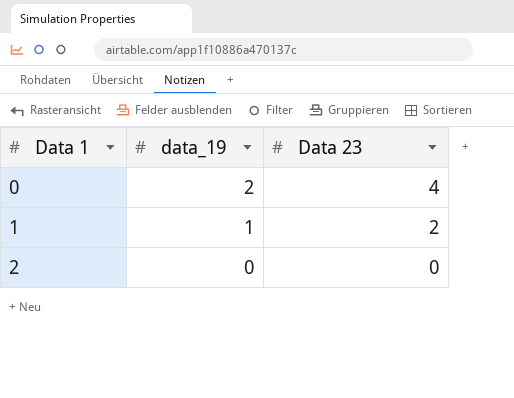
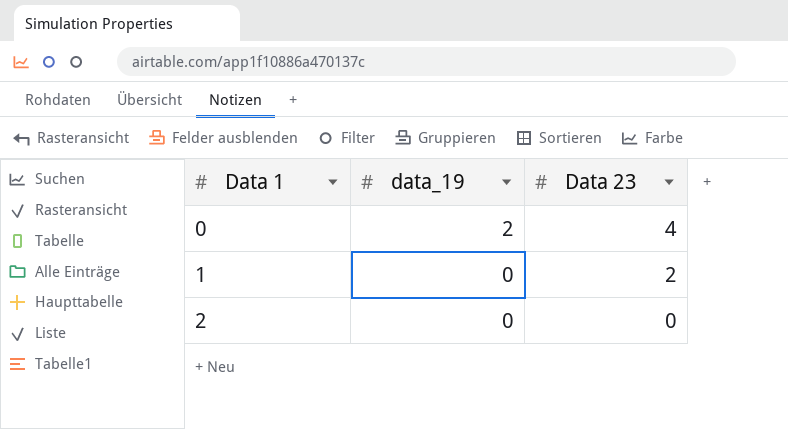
1 | data_19: 1 -> 0

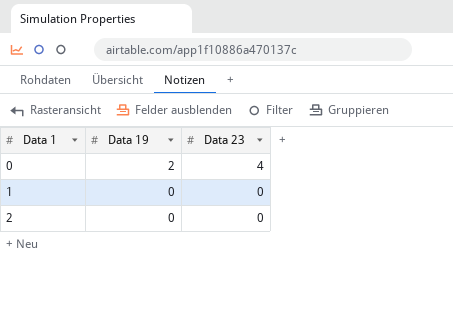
column name: data_19 -> Data 19
1 | Data 23: 2 -> 0

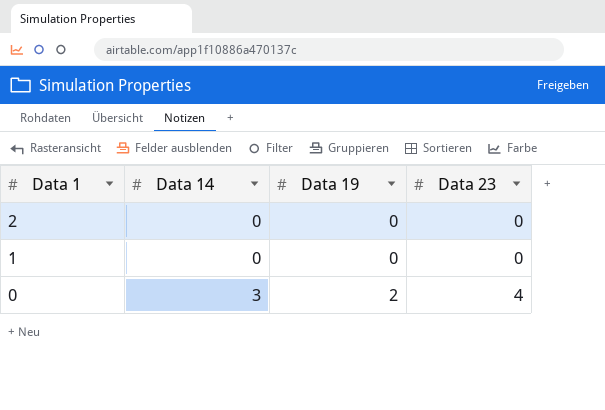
row order: Data 1 ascending -> Data 1 descending
column Data 14 | position: none -> 2

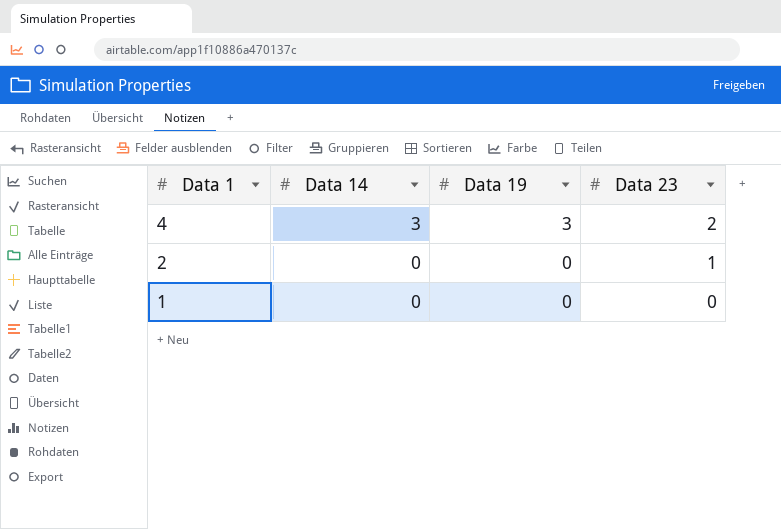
row 0: 3 | 2 | 4 -> none
row 4: none -> 3 | 3 | 2
2 | Data 23: 0 -> 1

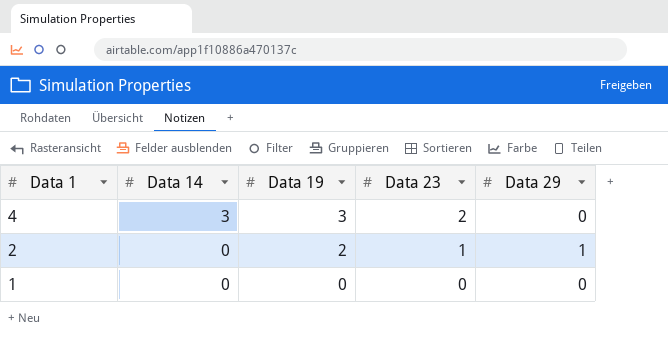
column Data 29 | position: none -> 5
2 | Data 19: 0 -> 2

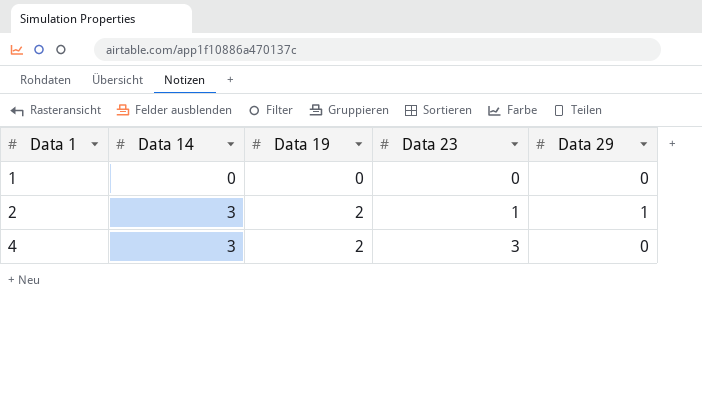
row order: Data 1 descending -> Data 1 ascending
2 | Data 14: 0 -> 3
4 | Data 19: 3 -> 2
4 | Data 23: 2 -> 3

